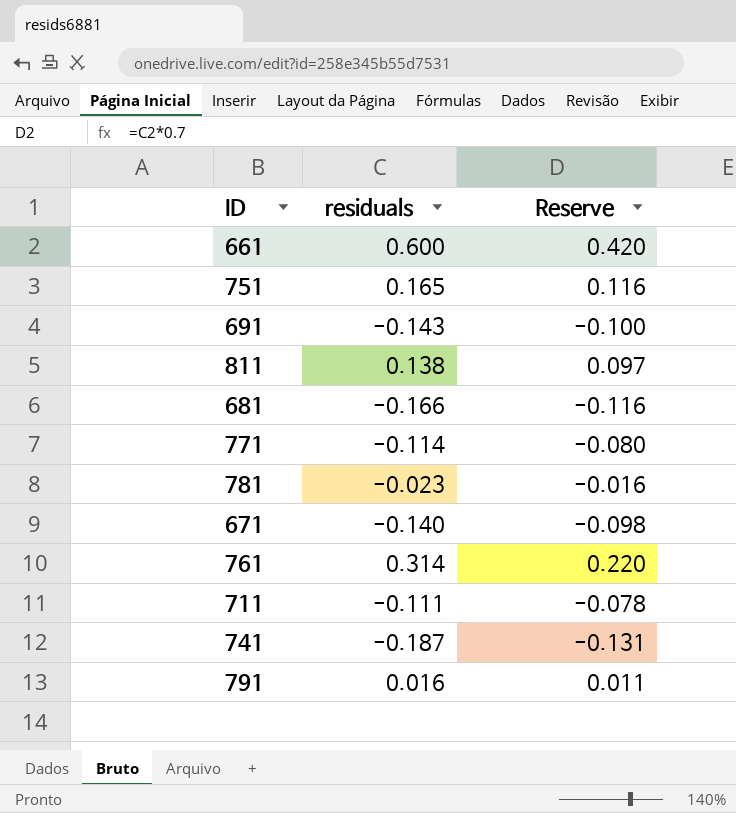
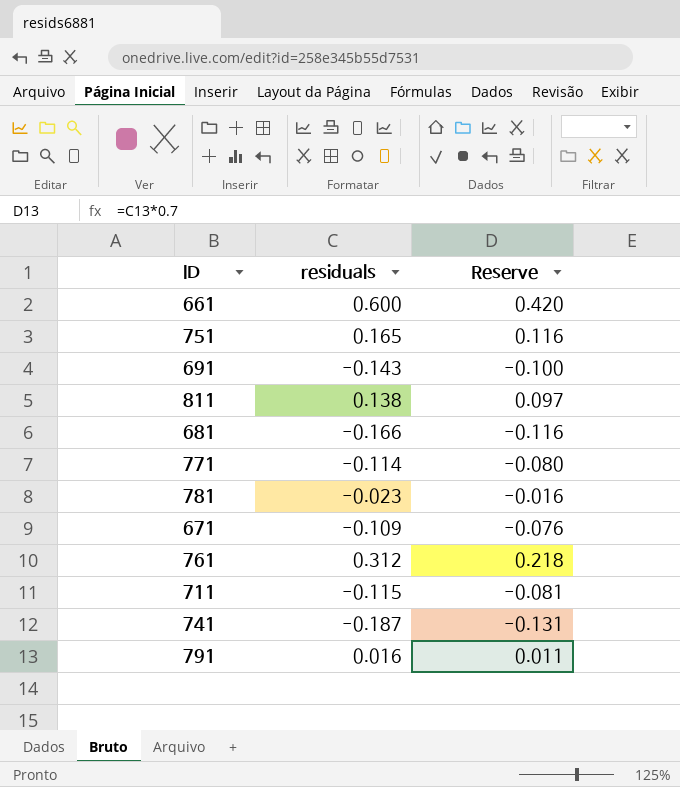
671 | residuals: -0.140 -> -0.109
671 | Reserve: -0.098 -> -0.076
761 | residuals: 0.314 -> 0.312
761 | Reserve: 0.220 -> 0.218
711 | residuals: -0.111 -> -0.115
711 | Reserve: -0.078 -> -0.081

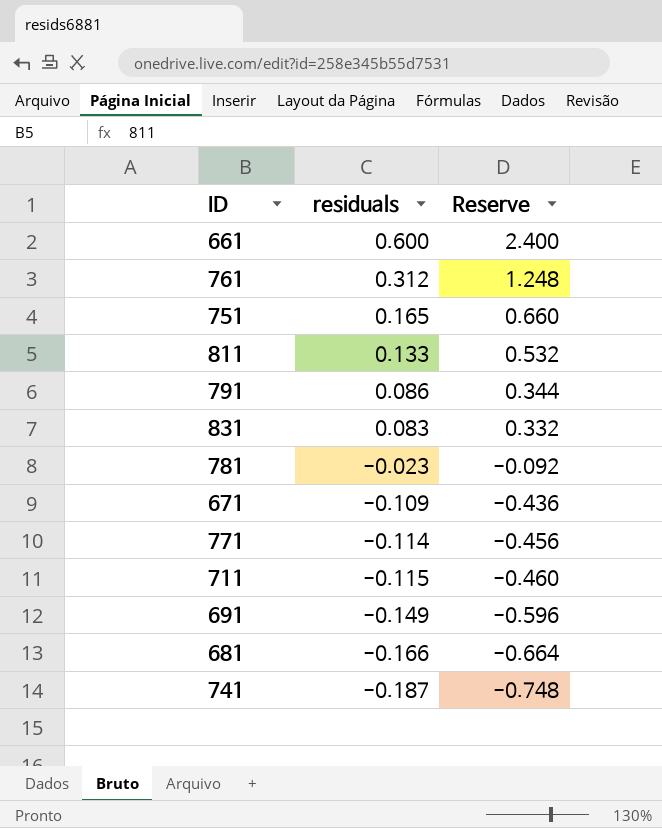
row order: none -> residuals descending
column Reserve | formula: [residuals] * 0.7 -> [residuals] * 4
811 | residuals: 0.138 -> 0.133
791 | residuals: 0.016 -> 0.086
row 831: none -> 0.083 | 0.332
691 | residuals: -0.143 -> -0.149

